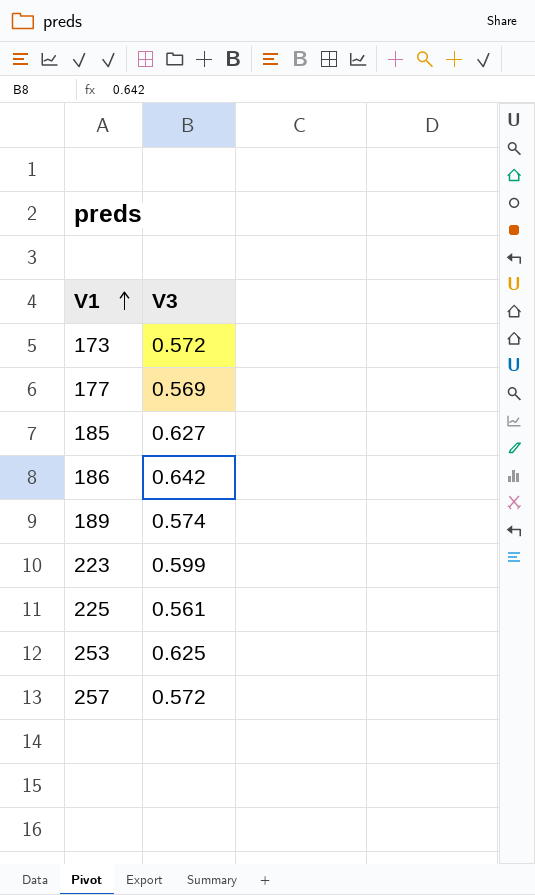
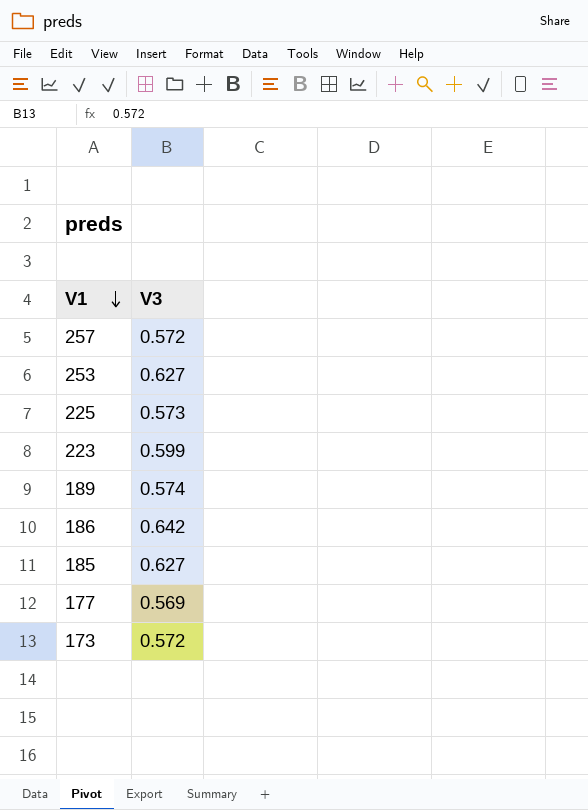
row order: V1 ascending -> V1 descending
253 | V3: 0.625 -> 0.627
225 | V3: 0.561 -> 0.573

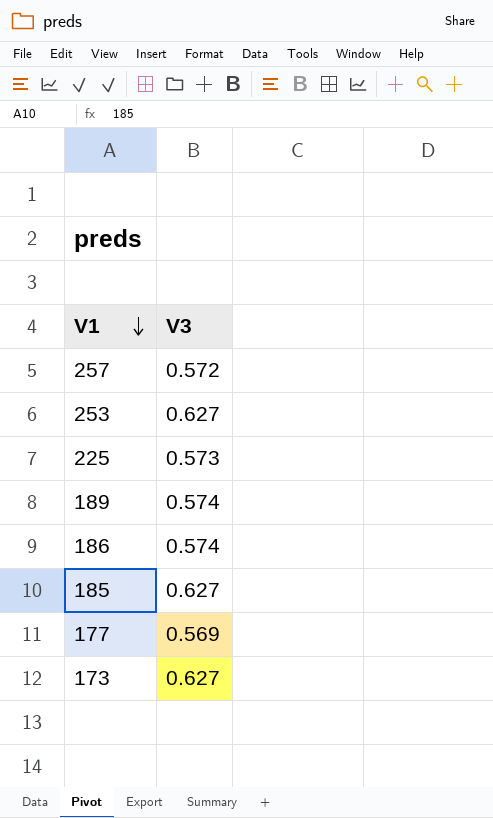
row 223: 0.599 -> none
186 | V3: 0.642 -> 0.574
173 | V3: 0.572 -> 0.627

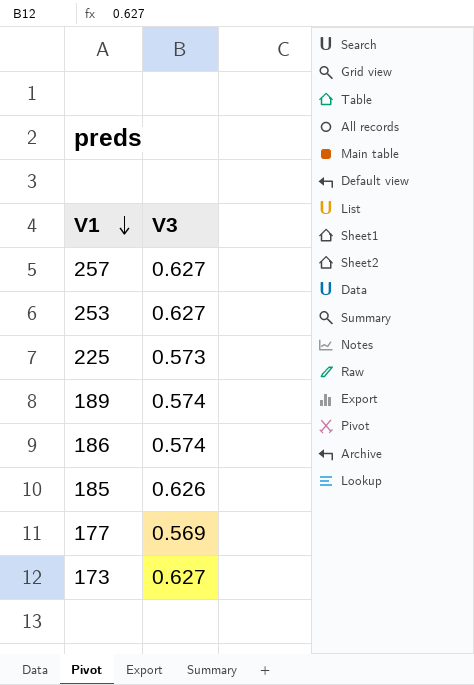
257 | V3: 0.572 -> 0.627
185 | V3: 0.627 -> 0.626

